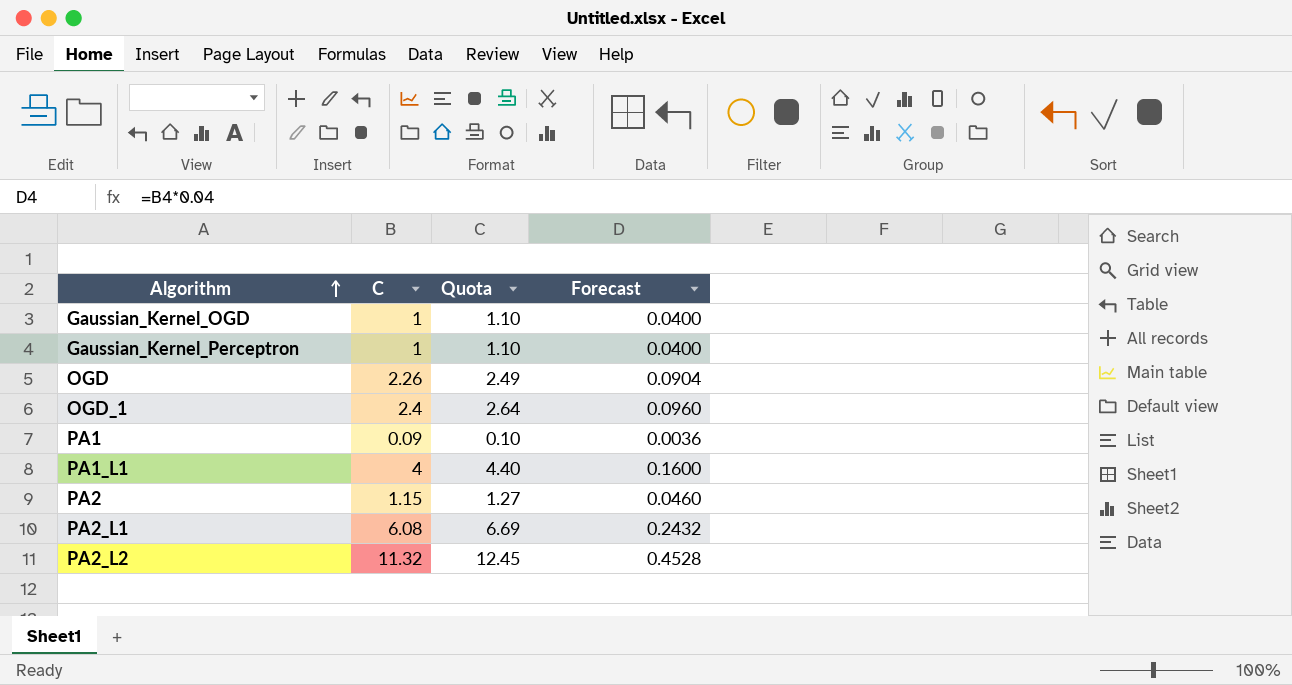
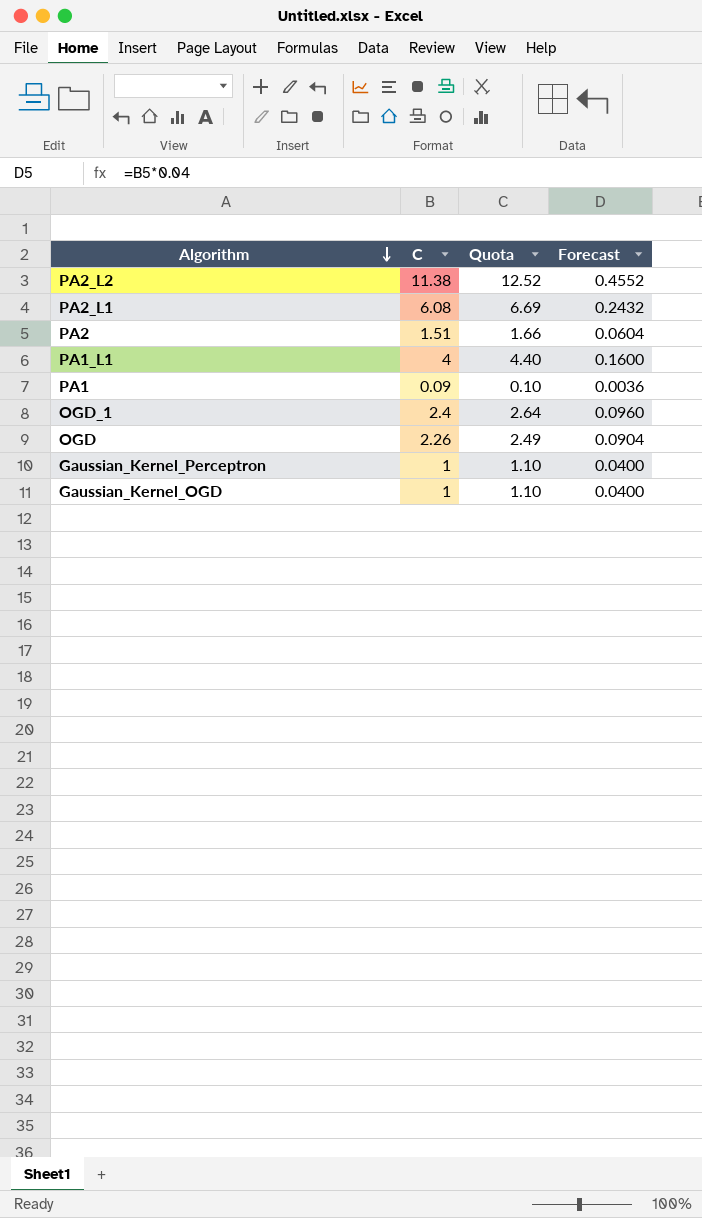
row order: Algorithm ascending -> Algorithm descending
PA2_L2 | C: 11.32 -> 11.38
PA2_L2 | Quota: 12.45 -> 12.52
PA2_L2 | Forecast: 0.4528 -> 0.4552
PA2 | C: 1.15 -> 1.51
PA2 | Quota: 1.27 -> 1.66
PA2 | Forecast: 0.0460 -> 0.0604

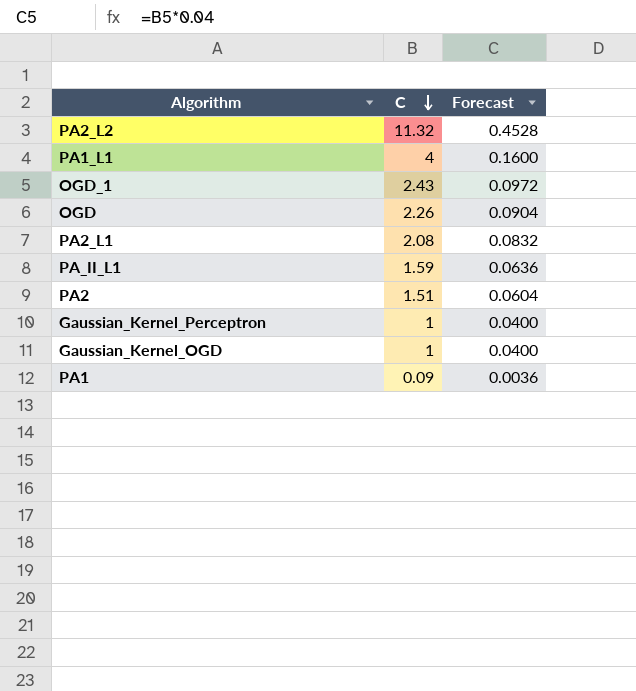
row order: Algorithm descending -> C descending
column Quota | formula: [C] * 1.1 -> none
PA2_L2 | C: 11.38 -> 11.32
PA2_L2 | Forecast: 0.4552 -> 0.4528
OGD_1 | C: 2.4 -> 2.43
OGD_1 | Forecast: 0.0960 -> 0.0972
PA2_L1 | C: 6.08 -> 2.08
PA2_L1 | Forecast: 0.2432 -> 0.0832
row PA_II_L1: none -> 1.59 | 0.0636

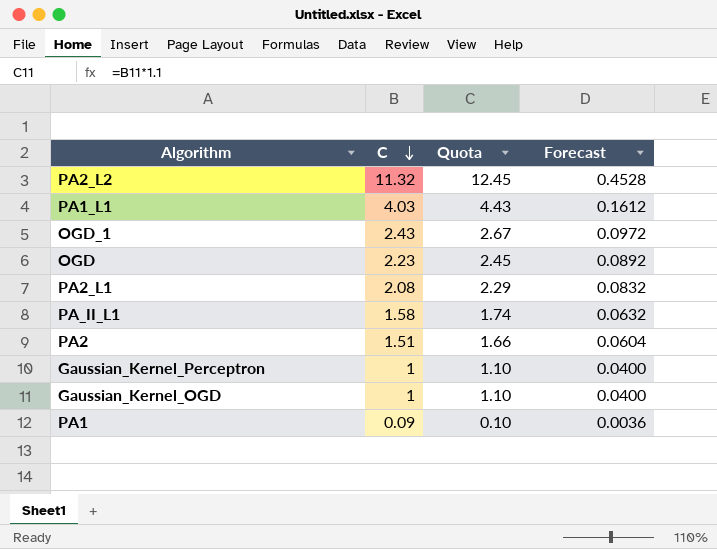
column Quota | formula: none -> [C] * 1.1
PA1_L1 | C: 4 -> 4.03
PA1_L1 | Forecast: 0.1600 -> 0.1612
OGD | C: 2.26 -> 2.23
OGD | Forecast: 0.0904 -> 0.0892
PA_II_L1 | C: 1.59 -> 1.58
PA_II_L1 | Forecast: 0.0636 -> 0.0632

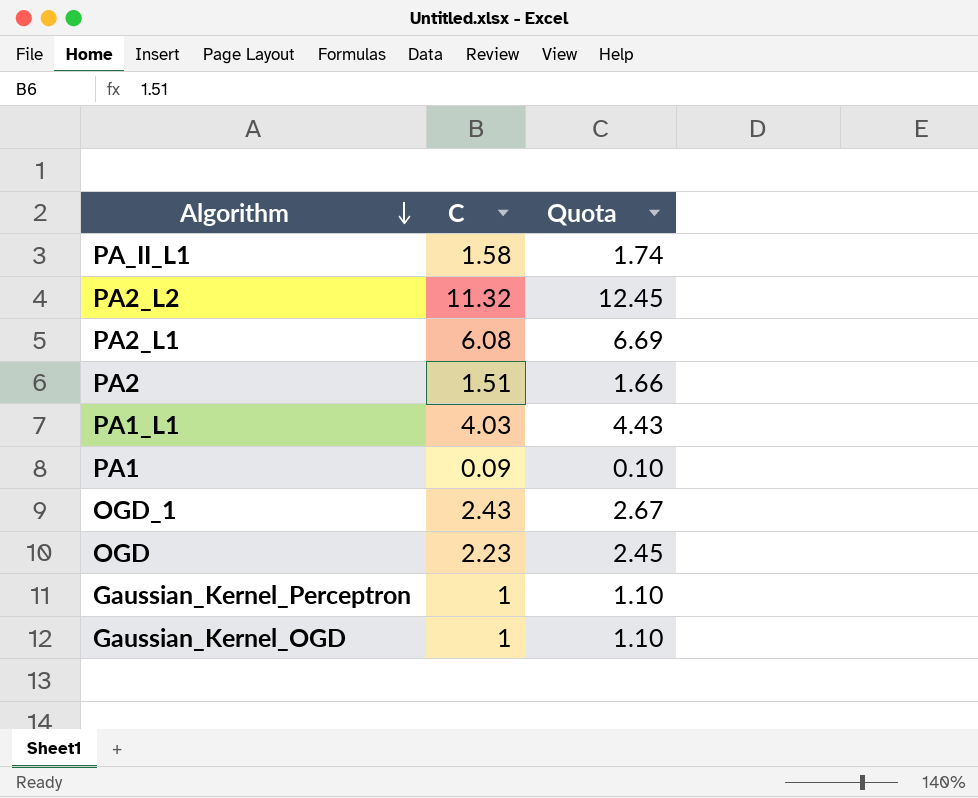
row order: C descending -> Algorithm descending
column Forecast | formula: [C] * 0.04 -> none
PA2_L1 | C: 2.08 -> 6.08
PA2_L1 | Quota: 2.29 -> 6.69

